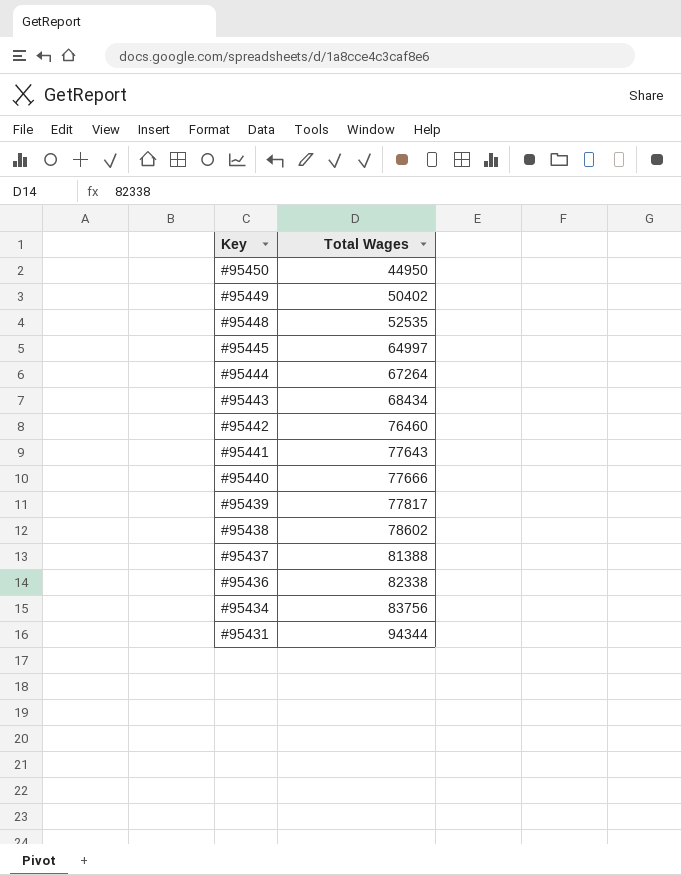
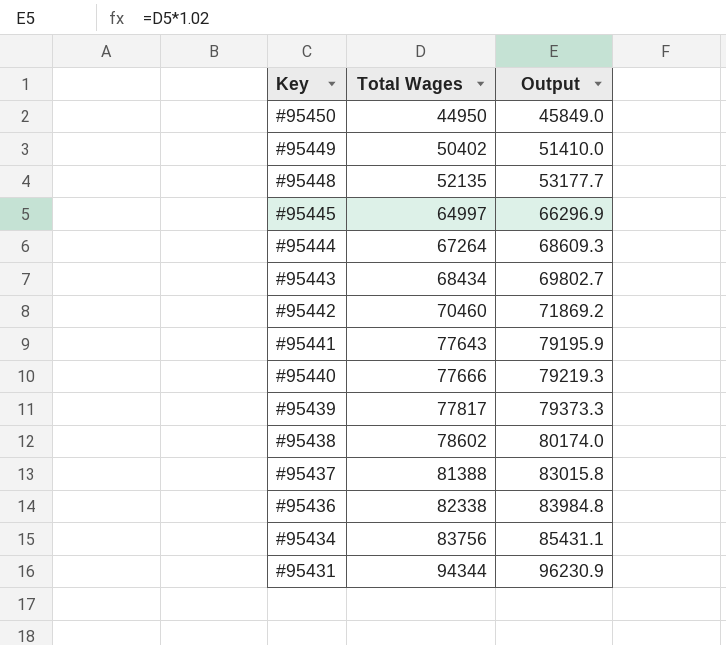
column Output | formula: none -> [Total Wages] * 1.02
#95448 | Total Wages: 52535 -> 52135
#95442 | Total Wages: 76460 -> 70460

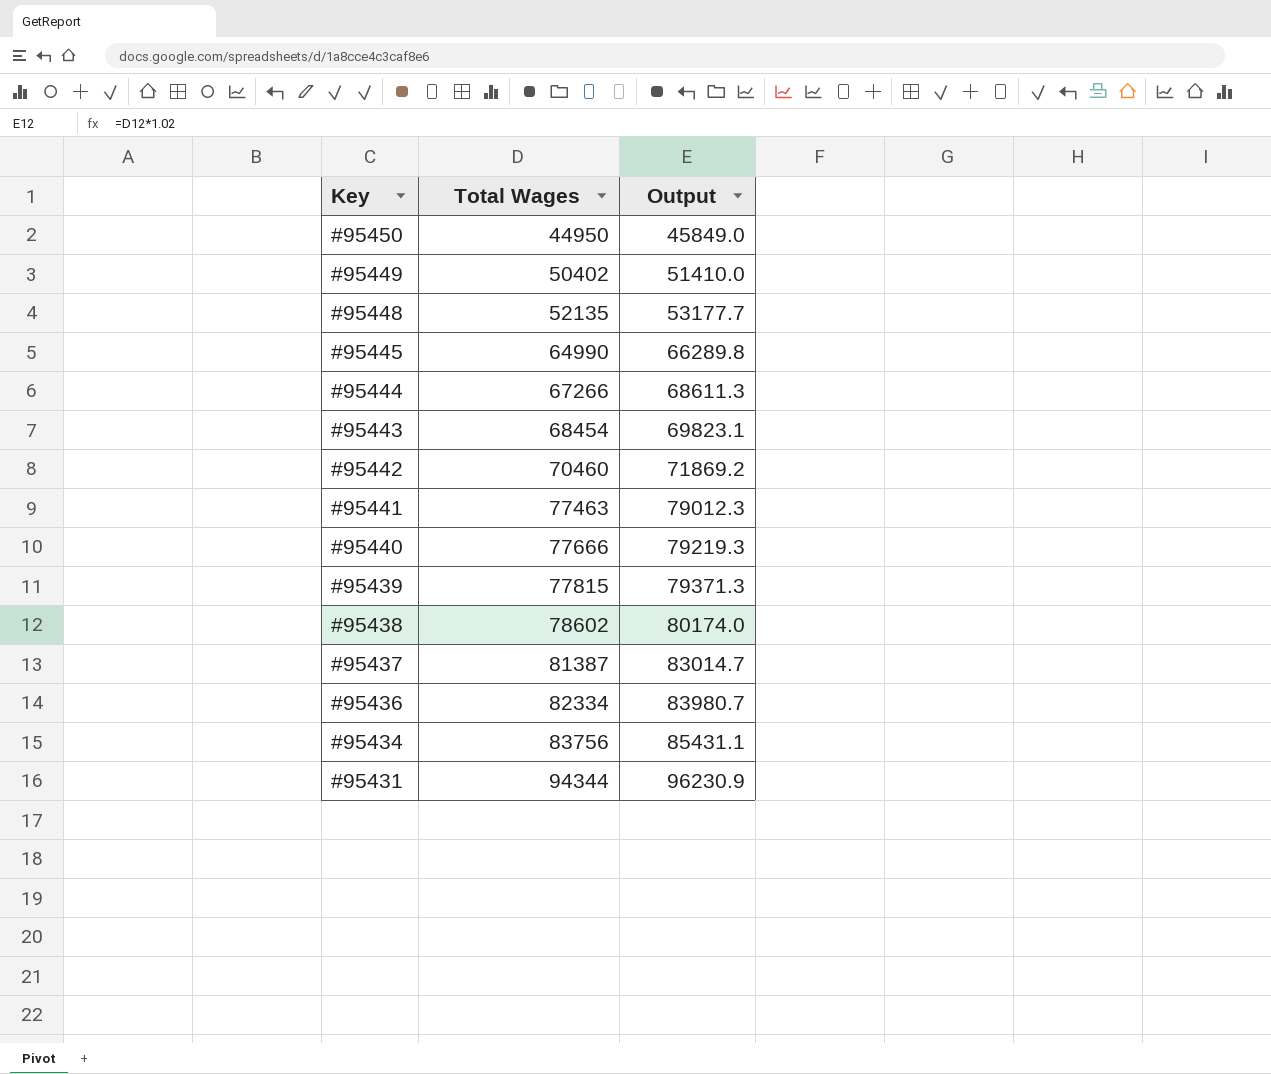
#95445 | Total Wages: 64997 -> 64990
#95445 | Output: 66296.9 -> 66289.8
#95444 | Total Wages: 67264 -> 67266
#95444 | Output: 68609.3 -> 68611.3
#95443 | Total Wages: 68434 -> 68454
#95443 | Output: 69802.7 -> 69823.1
#95441 | Total Wages: 77643 -> 77463
#95441 | Output: 79195.9 -> 79012.3
#95439 | Total Wages: 77817 -> 77815
#95439 | Output: 79373.3 -> 79371.3
#95437 | Total Wages: 81388 -> 81387
#95437 | Output: 83015.8 -> 83014.7
#95436 | Total Wages: 82338 -> 82334
#95436 | Output: 83984.8 -> 83980.7

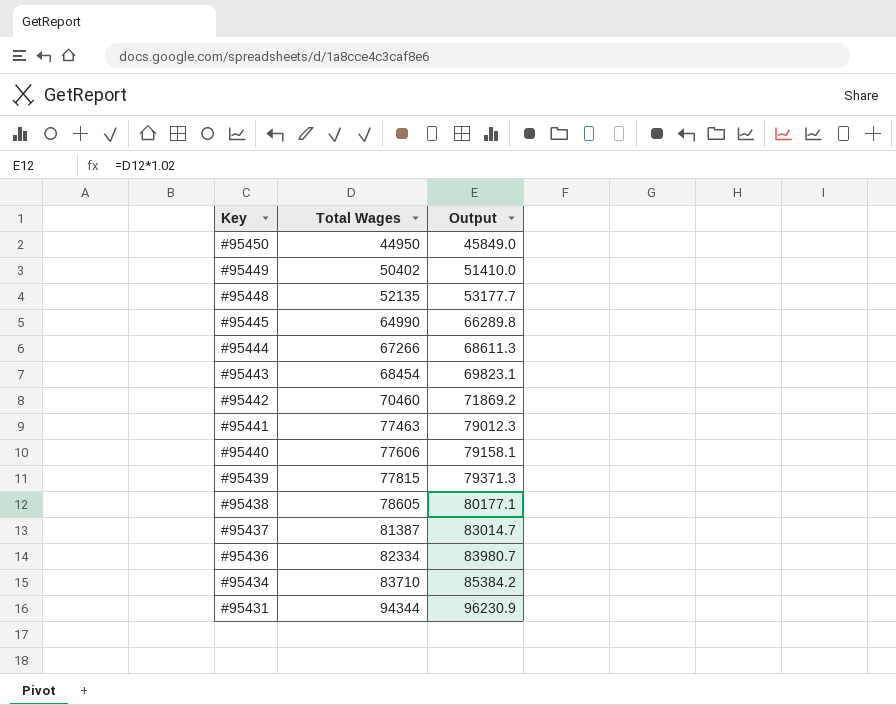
#95440 | Total Wages: 77666 -> 77606
#95440 | Output: 79219.3 -> 79158.1
#95438 | Total Wages: 78602 -> 78605
#95438 | Output: 80174.0 -> 80177.1
#95434 | Total Wages: 83756 -> 83710
#95434 | Output: 85431.1 -> 85384.2

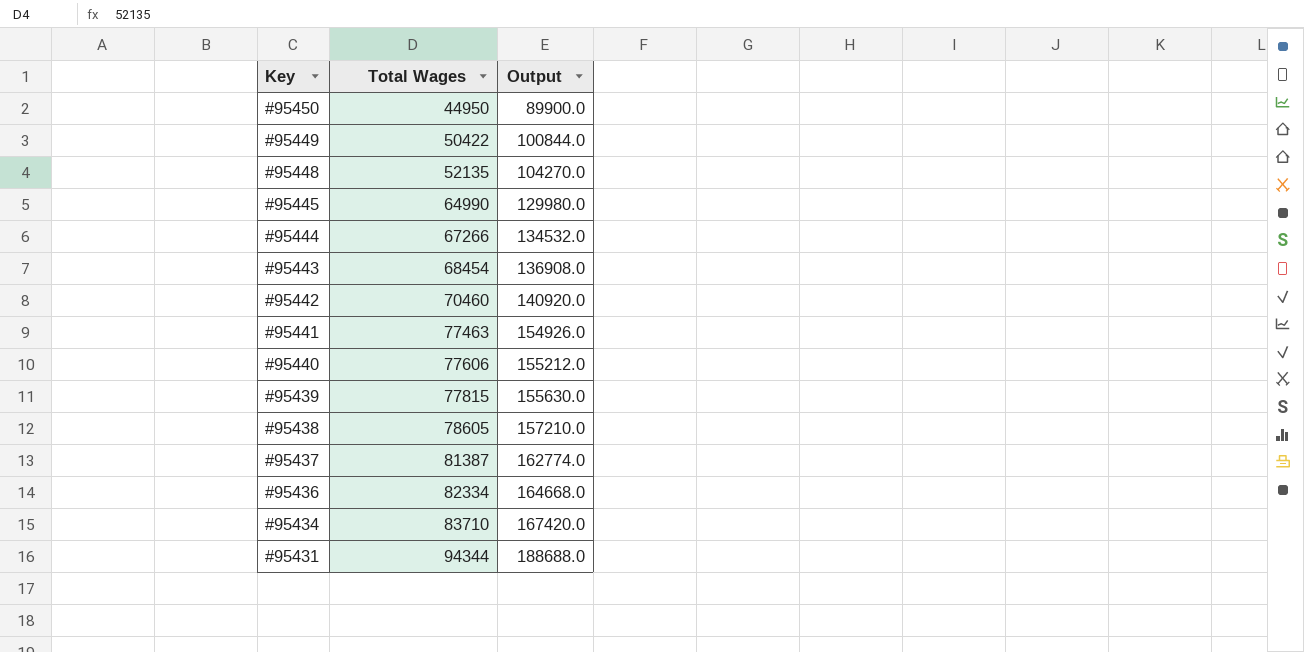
column Output | formula: [Total Wages] * 1.02 -> [Total Wages] * 2
#95449 | Total Wages: 50402 -> 50422

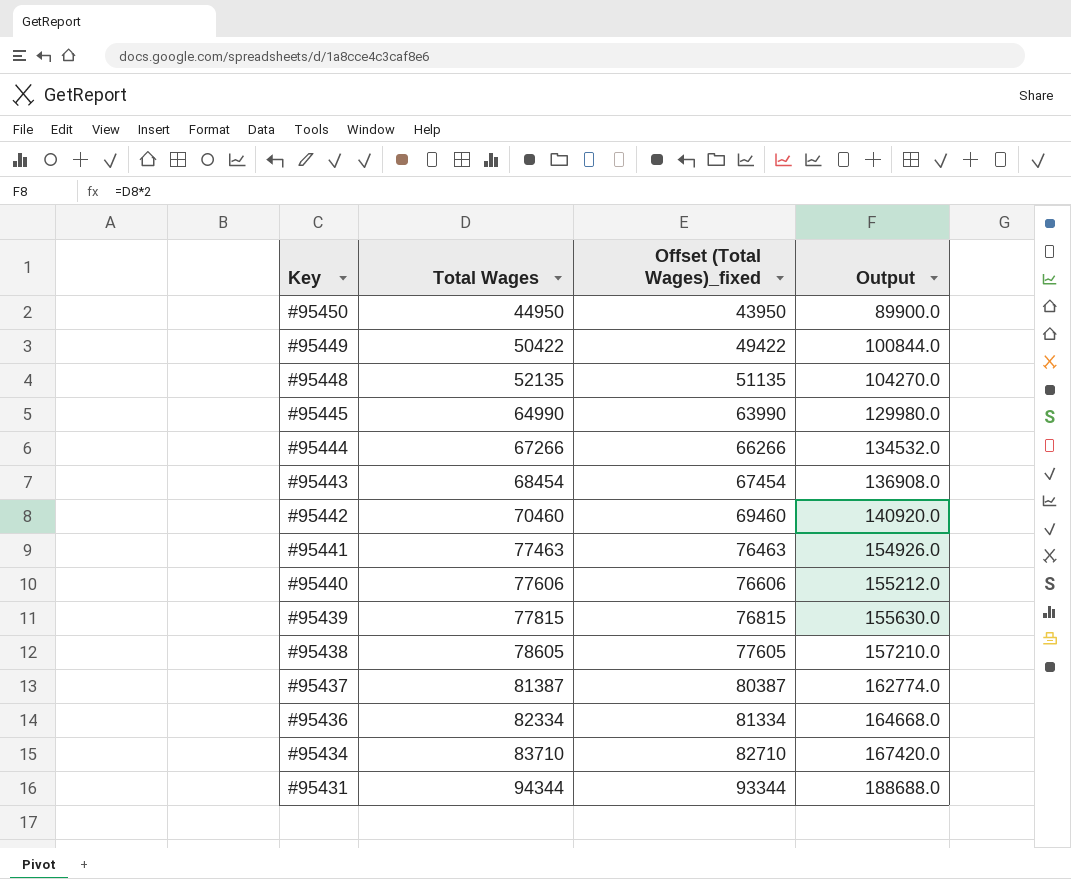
column Offset (Total Wages)_fixed | formula: none -> [Total Wages] - 1000

